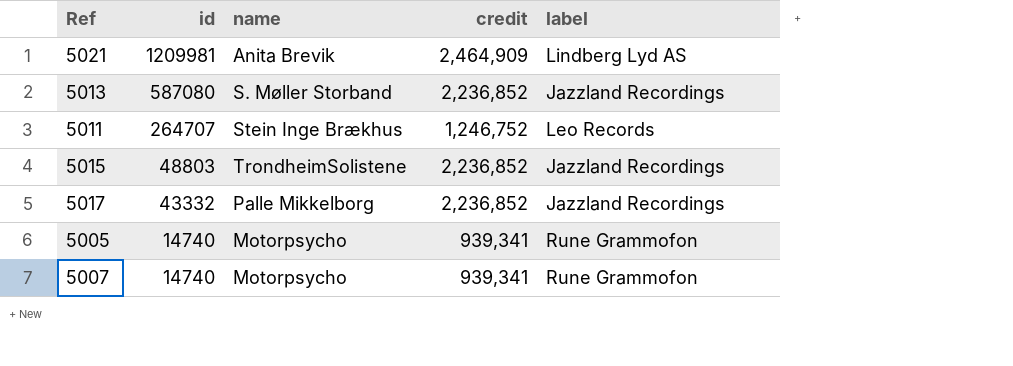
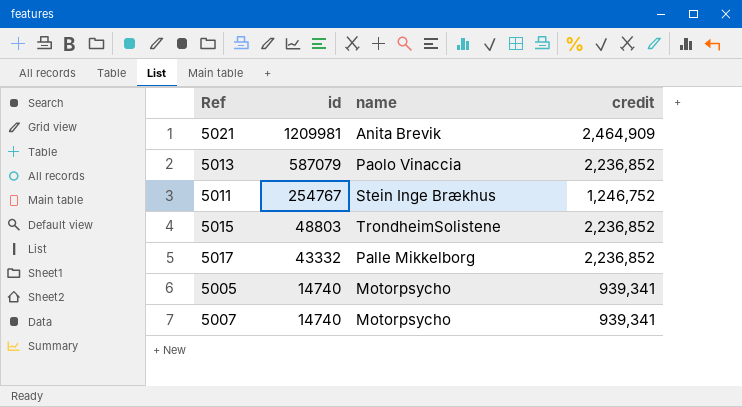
column label | position: 5 -> none
5013 | id: 587080 -> 587079
5013 | name: S. Møller Storband -> Paolo Vinaccia
5011 | id: 264707 -> 254767

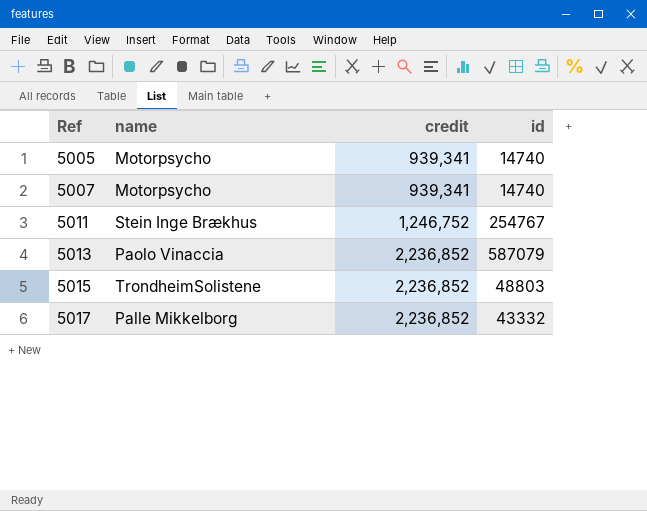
row order: id descending -> Ref ascending
column id | position: 2 -> 4
row 5021: 1209981 | Anita Brevik | 2,464,909 -> none

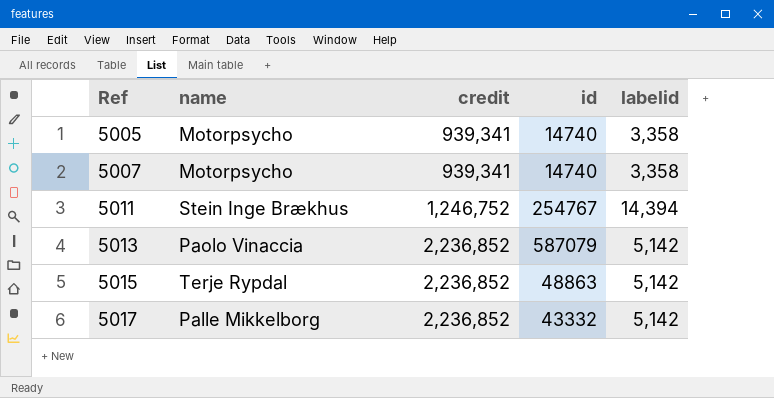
column labelid | position: none -> 5
5015 | name: TrondheimSolistene -> Terje Rypdal
5015 | id: 48803 -> 48863

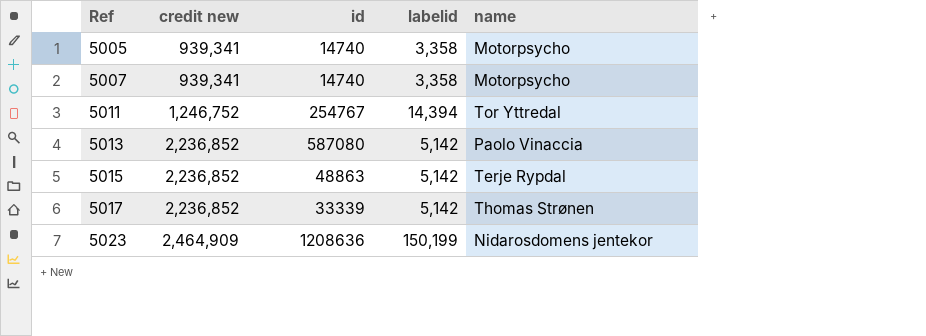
column name: credit -> credit new
column name | position: 2 -> 5
5011 | name: Stein Inge Brækhus -> Tor Yttredal
5013 | id: 587079 -> 587080
5017 | id: 43332 -> 33339
5017 | name: Palle Mikkelborg -> Thomas Strønen
row 5023: none -> 2,464,909 | 1208636 | 150,199 | Nidarosdomens jentekor

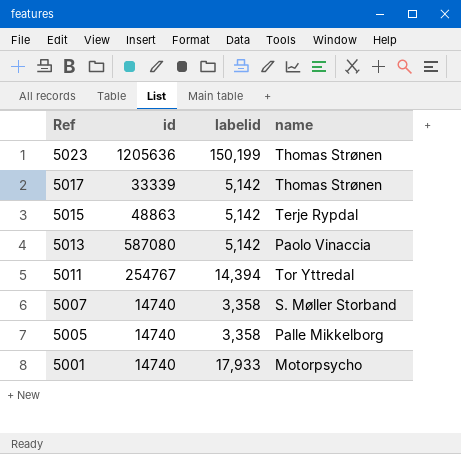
row order: Ref ascending -> Ref descending
column credit new | position: 2 -> none
5023 | id: 1208636 -> 1205636
5023 | name: Nidarosdomens jentekor -> Thomas Strønen
5007 | name: Motorpsycho -> S. Møller Storband
5005 | name: Motorpsycho -> Palle Mikkelborg
row 5001: none -> 14740 | 17,933 | Motorpsycho

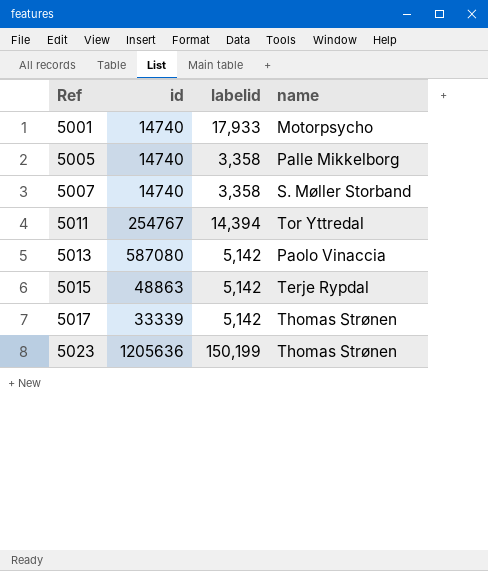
row order: Ref descending -> Ref ascending

